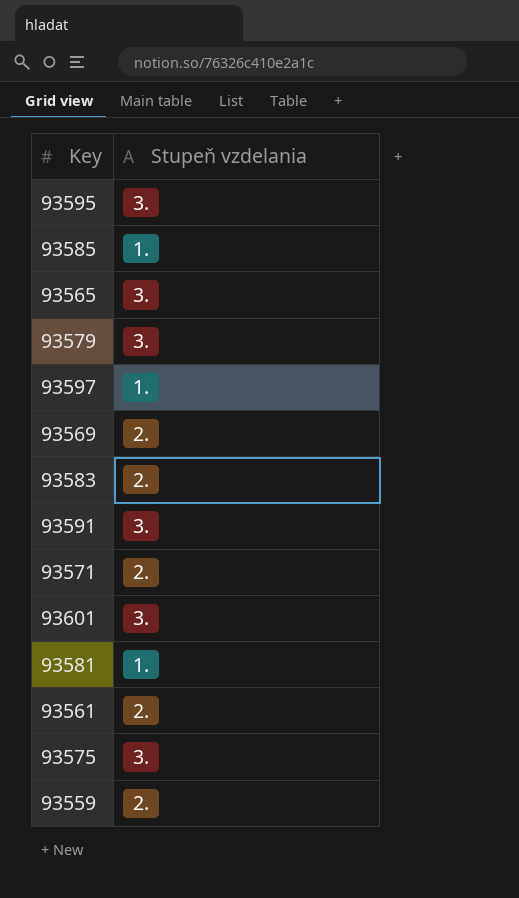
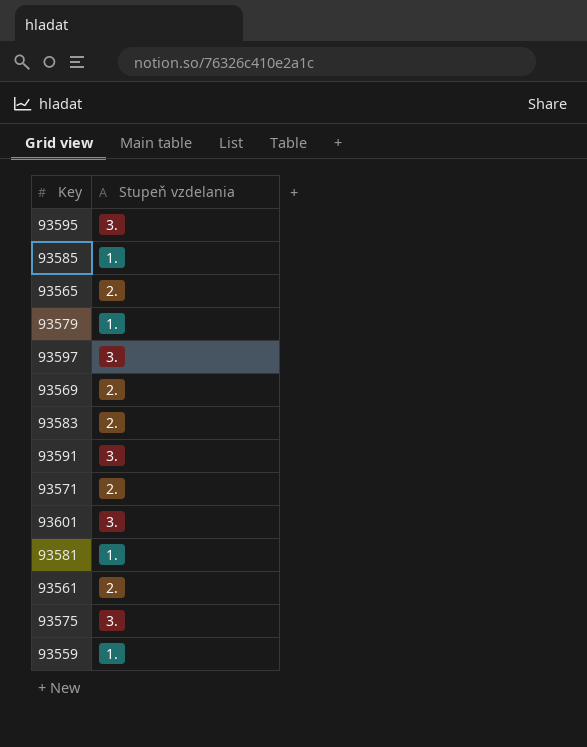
93565 | Stupeň vzdelania: 3. -> 2.
93579 | Stupeň vzdelania: 3. -> 1.
93597 | Stupeň vzdelania: 1. -> 3.
93559 | Stupeň vzdelania: 2. -> 1.

